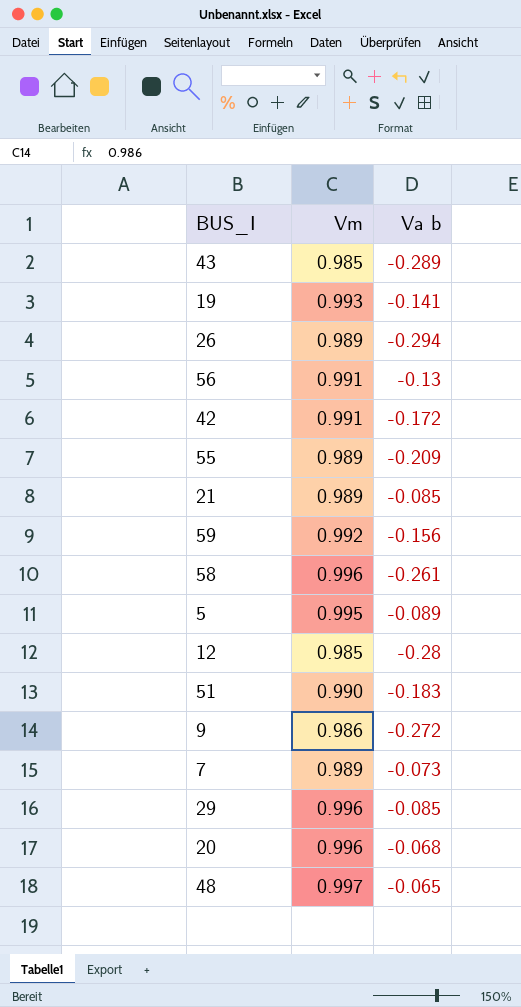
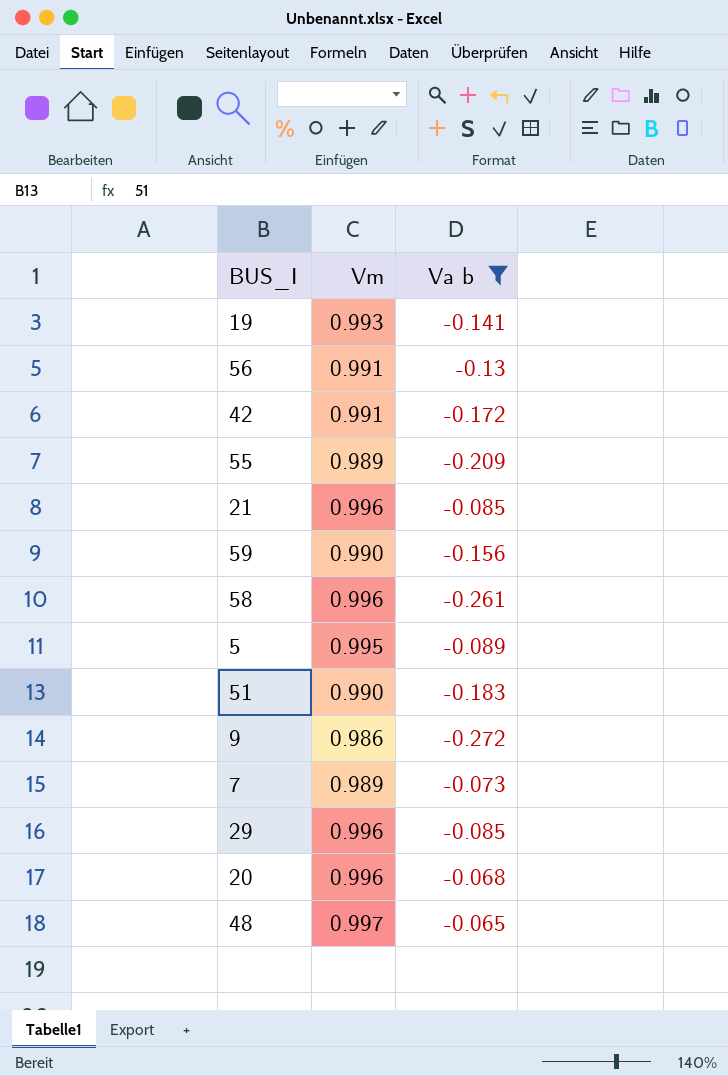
filter: none -> Va b >= -0.272
21 | Vm: 0.989 -> 0.996
59 | Vm: 0.992 -> 0.990

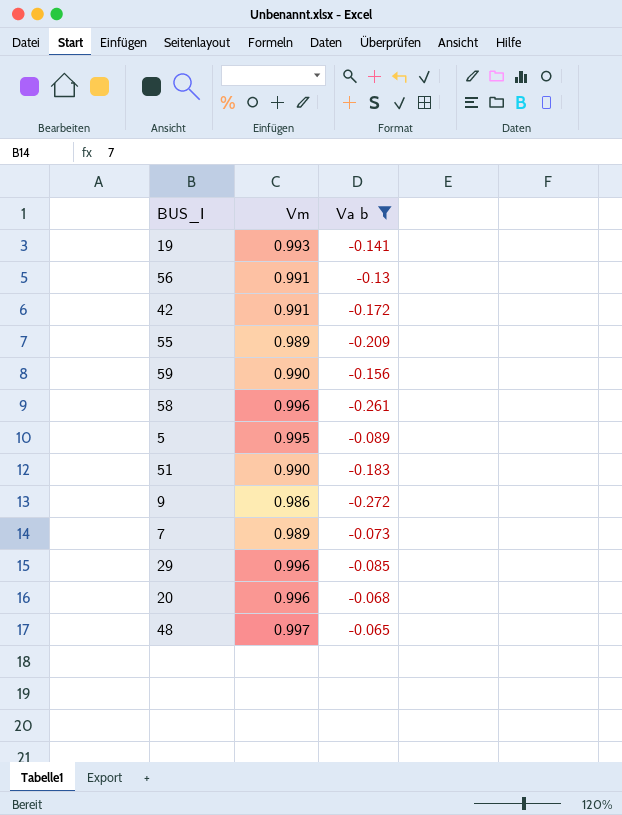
row 21: 0.996 | -0.085 -> none

